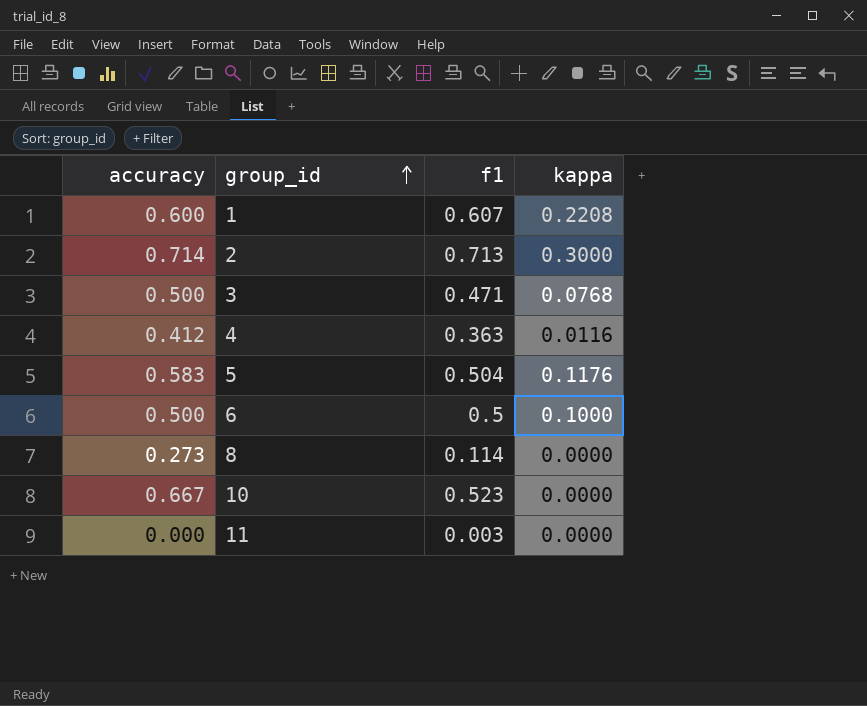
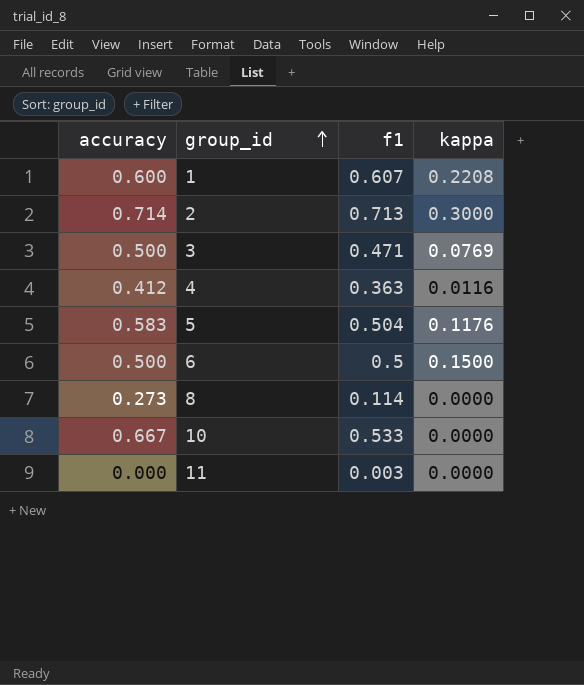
3 | kappa: 0.0768 -> 0.0769
6 | kappa: 0.1000 -> 0.1500
10 | f1: 0.523 -> 0.533

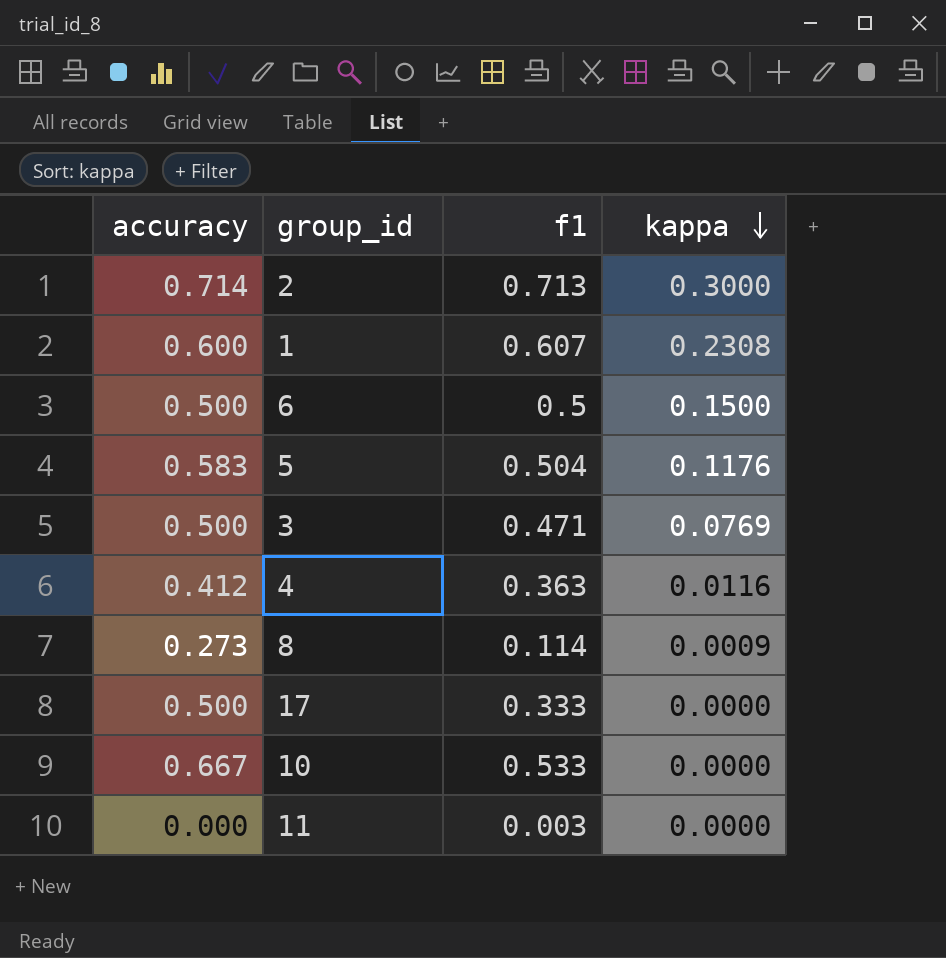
row order: group_id ascending -> kappa descending
1 | kappa: 0.2208 -> 0.2308
8 | kappa: 0.0000 -> 0.0009
row 17: none -> 0.500 | 0.333 | 0.0000

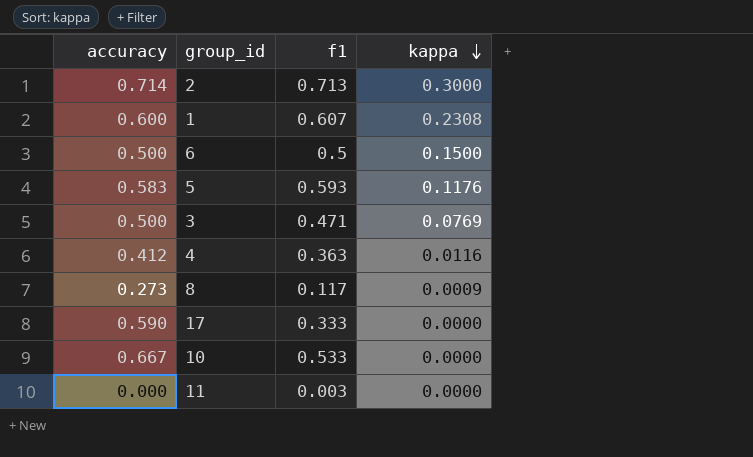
5 | f1: 0.504 -> 0.593
8 | f1: 0.114 -> 0.117
17 | accuracy: 0.500 -> 0.590

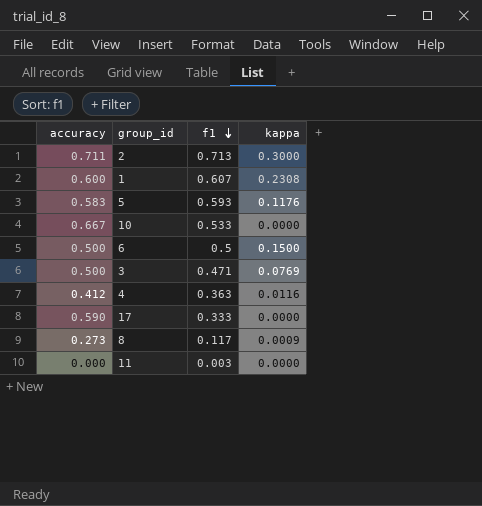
row order: kappa descending -> f1 descending
2 | accuracy: 0.714 -> 0.711

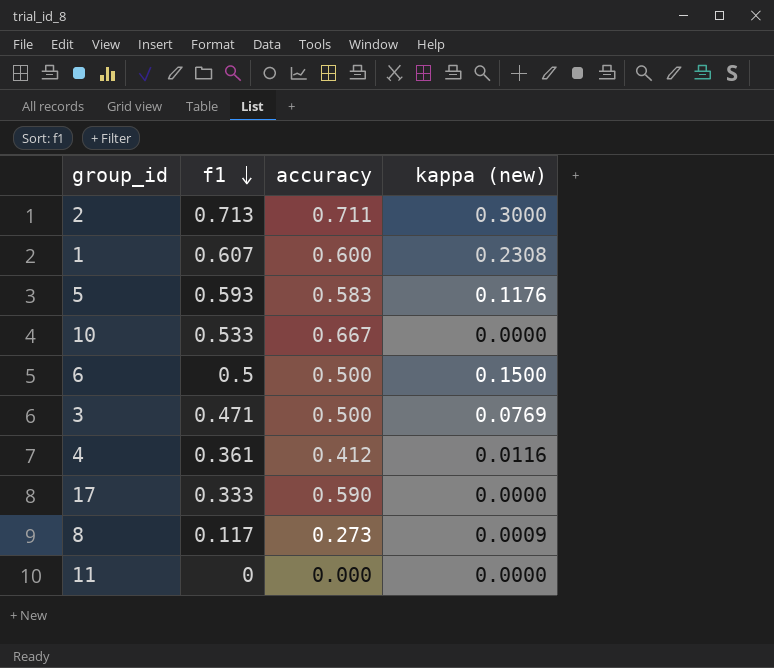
column accuracy | position: 1 -> 3
column name: kappa -> kappa (new)
4 | f1: 0.363 -> 0.361
11 | f1: 0.003 -> 0

